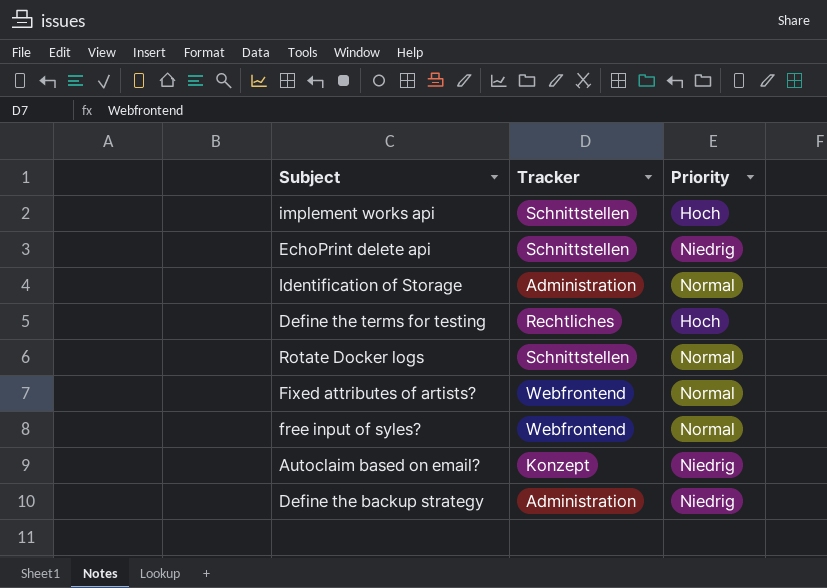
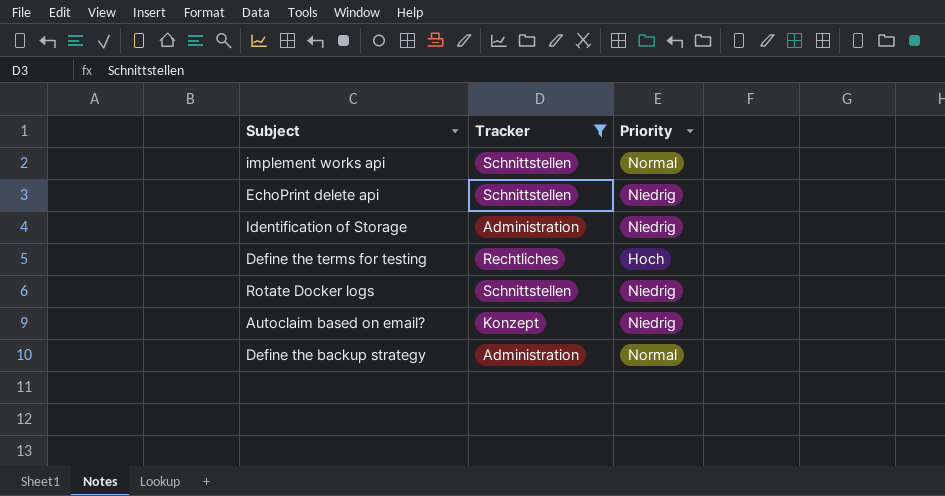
filter: none -> Tracker != Webfrontend
implement works api | Priority: Hoch -> Normal
Identification of Storage | Priority: Normal -> Niedrig
Rotate Docker logs | Priority: Normal -> Niedrig
Define the backup strategy | Priority: Niedrig -> Normal

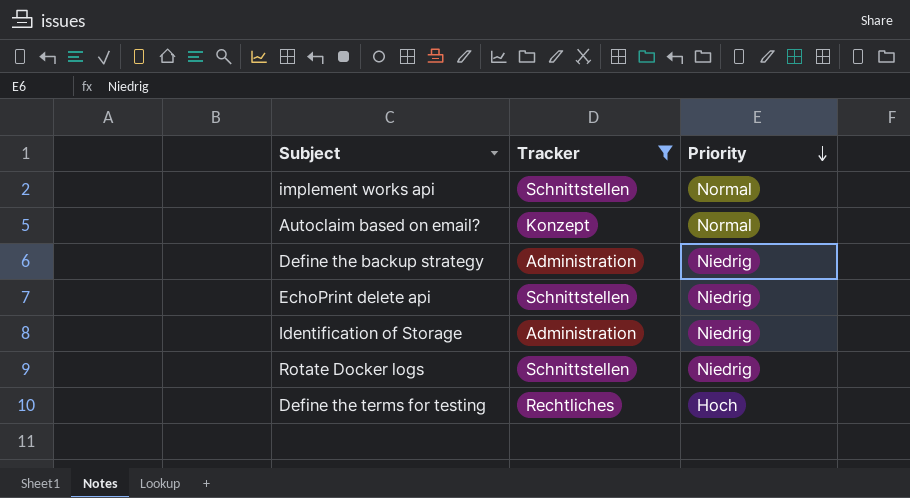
row order: none -> Priority descending
Autoclaim based on email? | Priority: Niedrig -> Normal
Define the backup strategy | Priority: Normal -> Niedrig

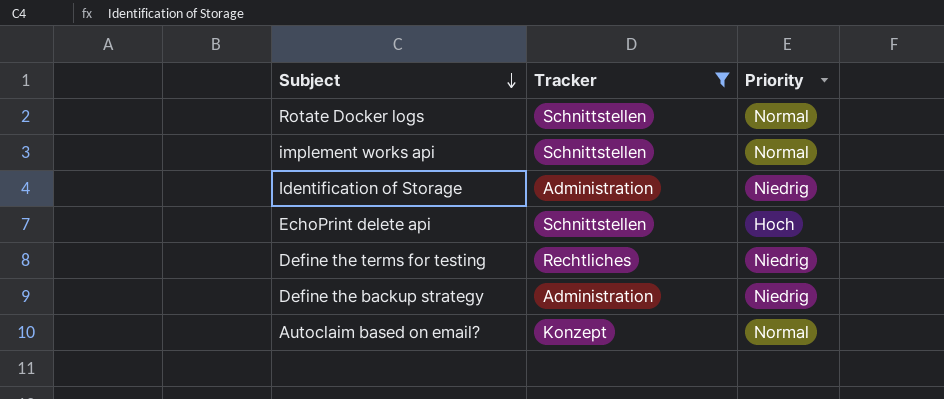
row order: Priority descending -> Subject descending
Rotate Docker logs | Priority: Niedrig -> Normal
EchoPrint delete api | Priority: Niedrig -> Hoch
Define the terms for testing | Priority: Hoch -> Niedrig

